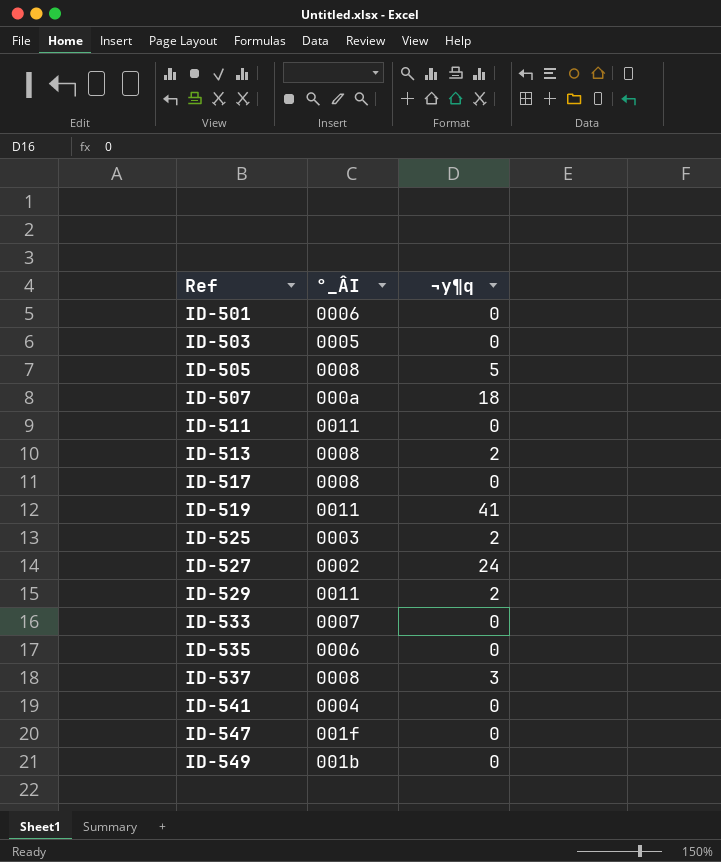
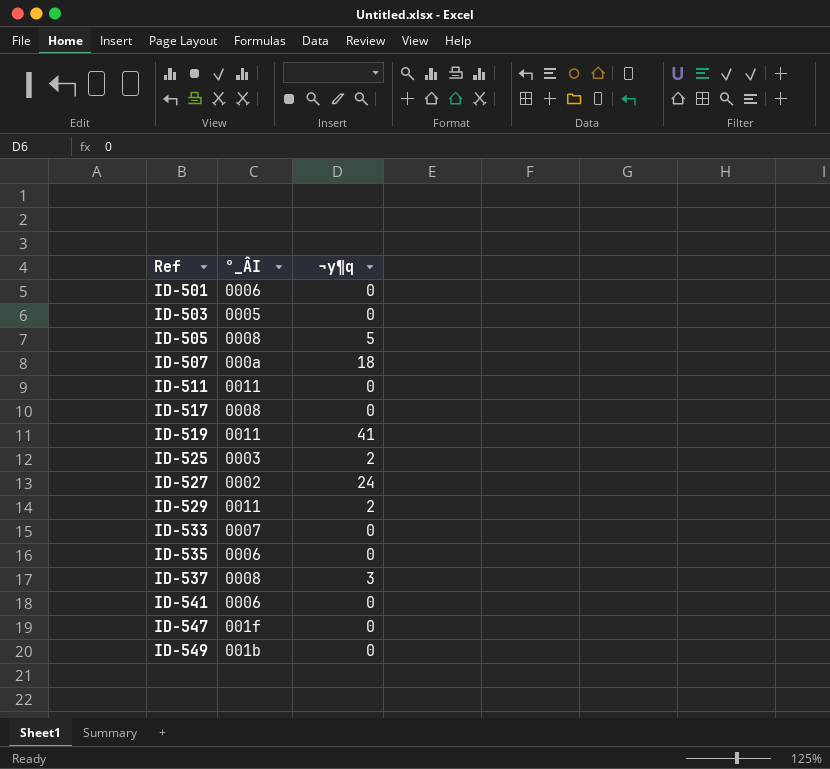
row ID-513: 0008 | 2 -> none
ID-541 | °_ÂI: 0004 -> 0006

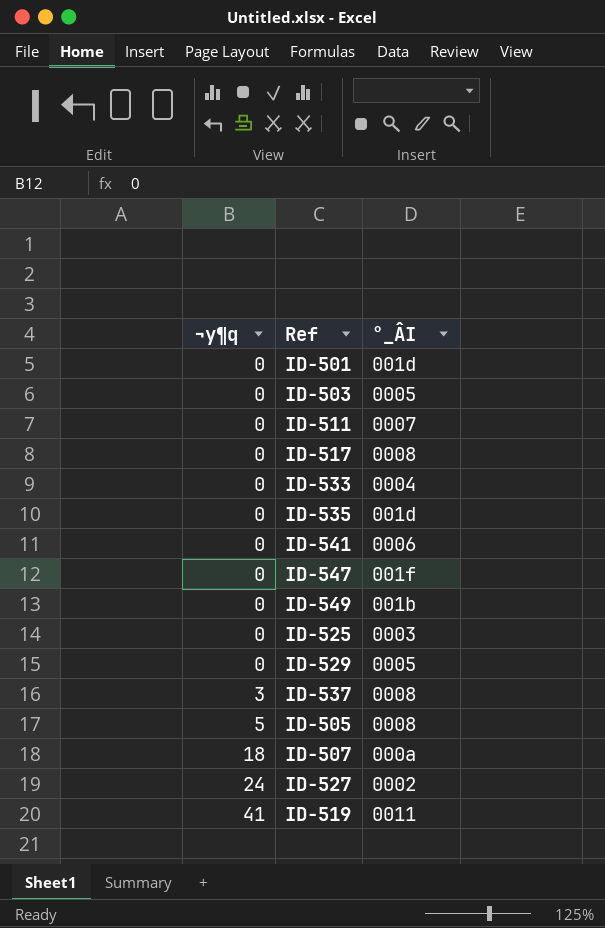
row order: Ref ascending -> ¬y¶q ascending
column ¬y¶q | position: 3 -> 1
ID-501 | °_ÂI: 0006 -> 001d
ID-511 | °_ÂI: 0011 -> 0007
ID-533 | °_ÂI: 0007 -> 0004
ID-535 | °_ÂI: 0006 -> 001d
ID-525 | ¬y¶q: 2 -> 0
ID-529 | ¬y¶q: 2 -> 0
ID-529 | °_ÂI: 0011 -> 0005

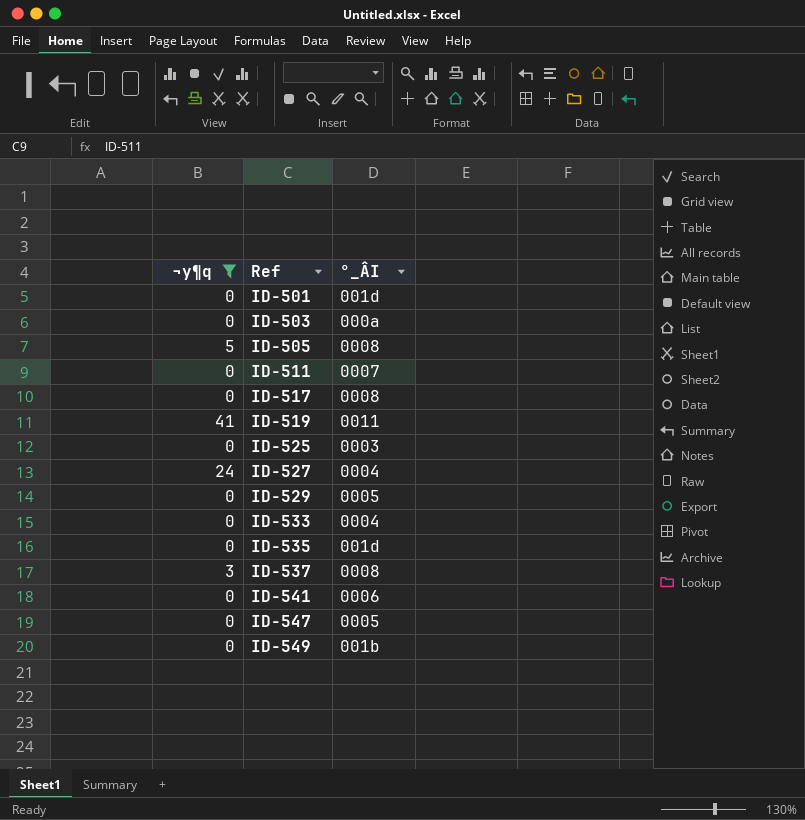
filter: none -> ¬y¶q != 18
row order: ¬y¶q ascending -> Ref ascending
ID-503 | °_ÂI: 0005 -> 000a
ID-527 | °_ÂI: 0002 -> 0004
ID-547 | °_ÂI: 001f -> 0005

